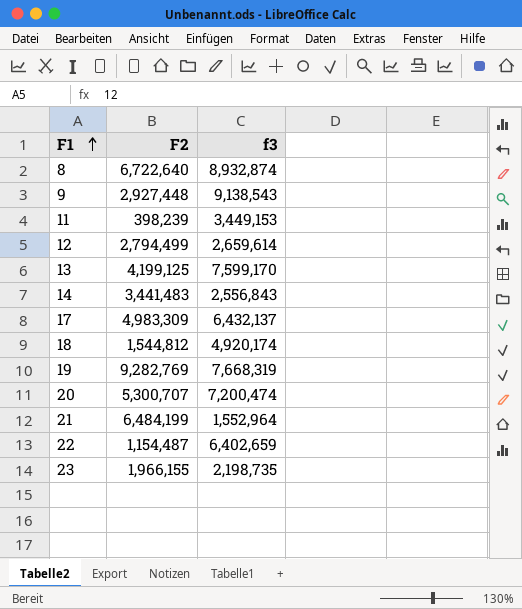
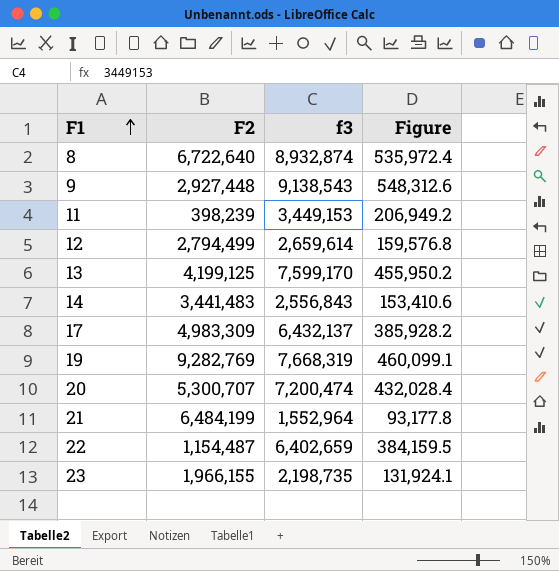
column Figure | formula: none -> [f3] * 0.06
row 18: 1,544,812 | 4,920,174 -> none

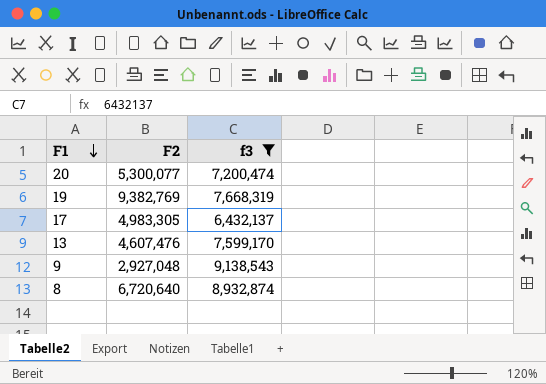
filter: none -> f3 >= 6,432,137
row order: F1 ascending -> F1 descending
column Figure | formula: [f3] * 0.06 -> none
20 | F2: 5,300,707 -> 5,300,077
19 | F2: 9,282,769 -> 9,382,769
17 | F2: 4,983,309 -> 4,983,305
13 | F2: 4,199,125 -> 4,607,476
9 | F2: 2,927,448 -> 2,927,048
8 | F2: 6,722,640 -> 6,720,640

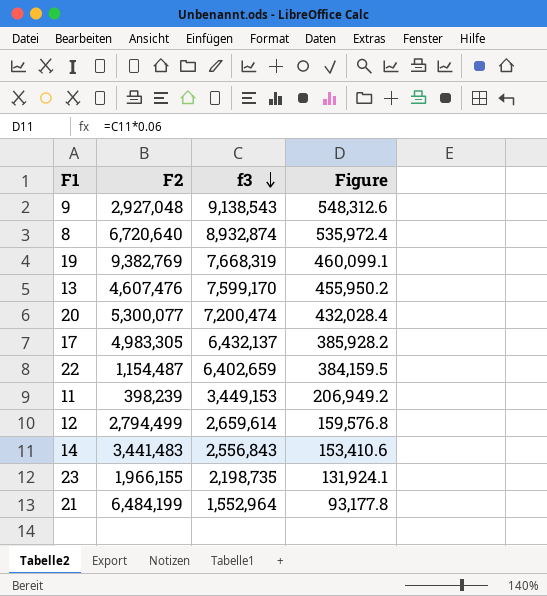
filter: f3 >= 6,432,137 -> none
row order: F1 descending -> f3 descending
column Figure | formula: none -> [f3] * 0.06

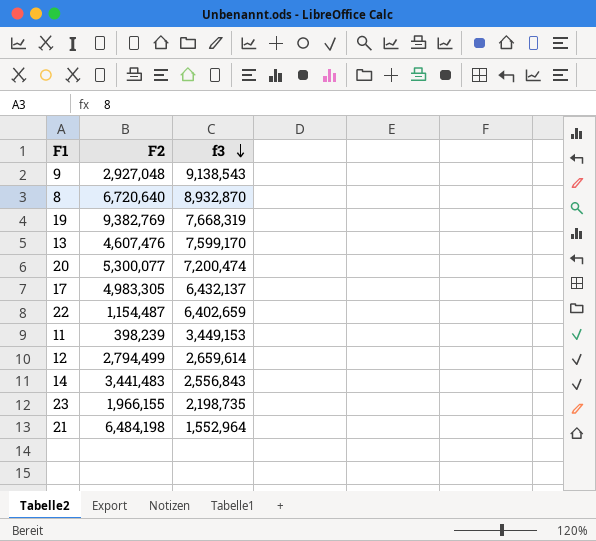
column Figure | formula: [f3] * 0.06 -> none
8 | f3: 8,932,874 -> 8,932,870
21 | F2: 6,484,199 -> 6,484,198

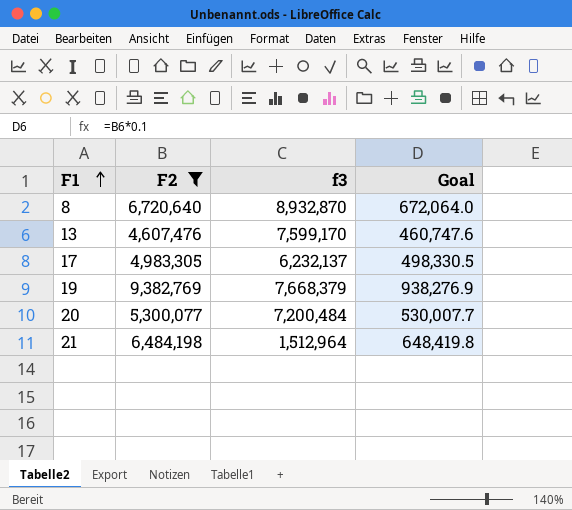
filter: none -> F2 >= 4,607,476
row order: f3 descending -> F1 ascending
column Goal | formula: none -> [F2] * 0.1
17 | f3: 6,432,137 -> 6,232,137
19 | f3: 7,668,319 -> 7,668,379
20 | f3: 7,200,474 -> 7,200,484
21 | f3: 1,552,964 -> 1,512,964

